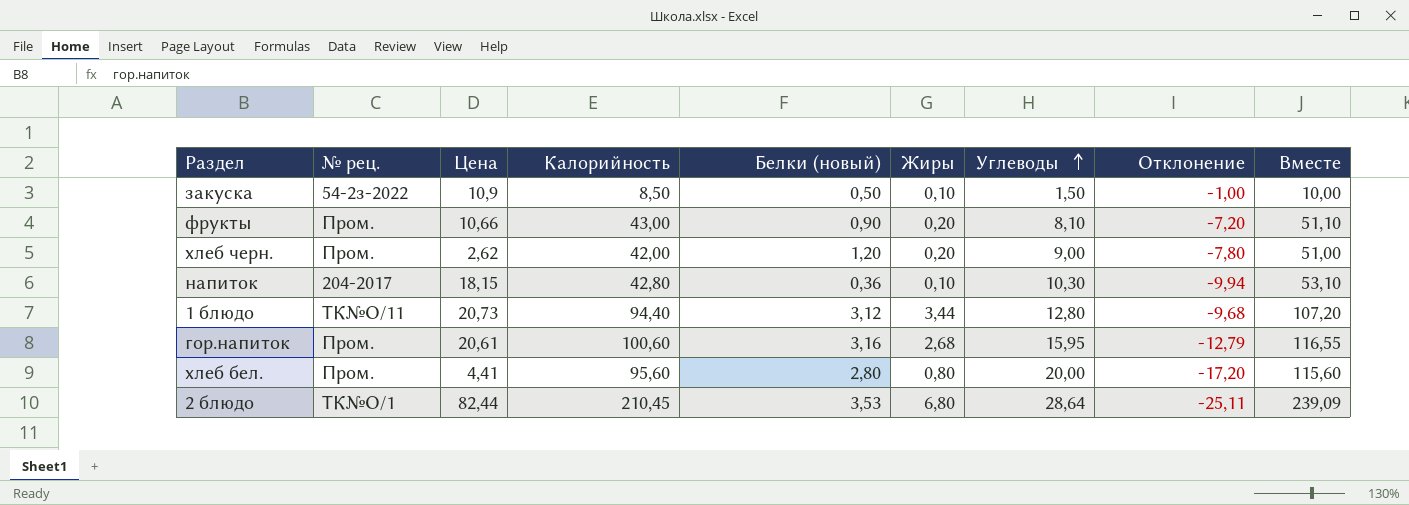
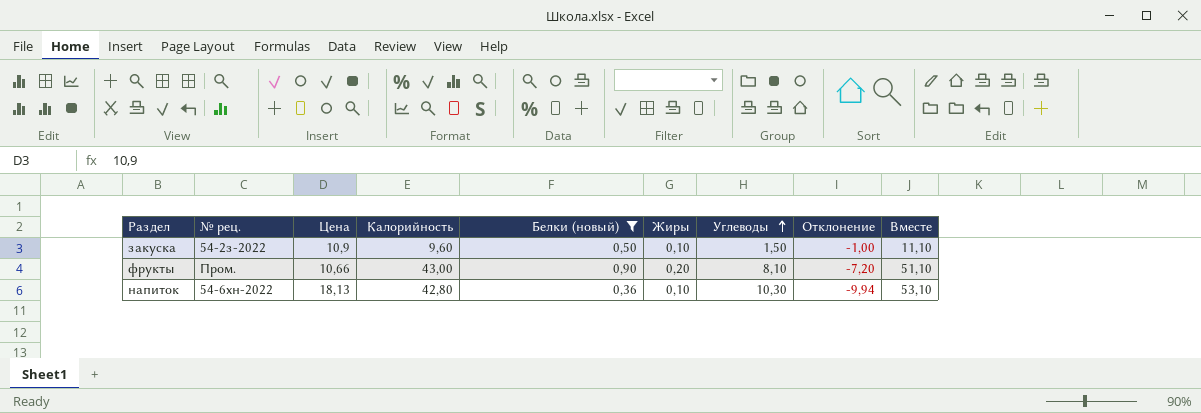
filter: none -> Белки (новый) <= 0,90
закуска | Калорийность: 8,50 -> 9,60
закуска | Вместе: 10,00 -> 11,10
напиток | № рец.: 204-2017 -> 54-6хн-2022
напиток | Цена: 18,15 -> 18,13

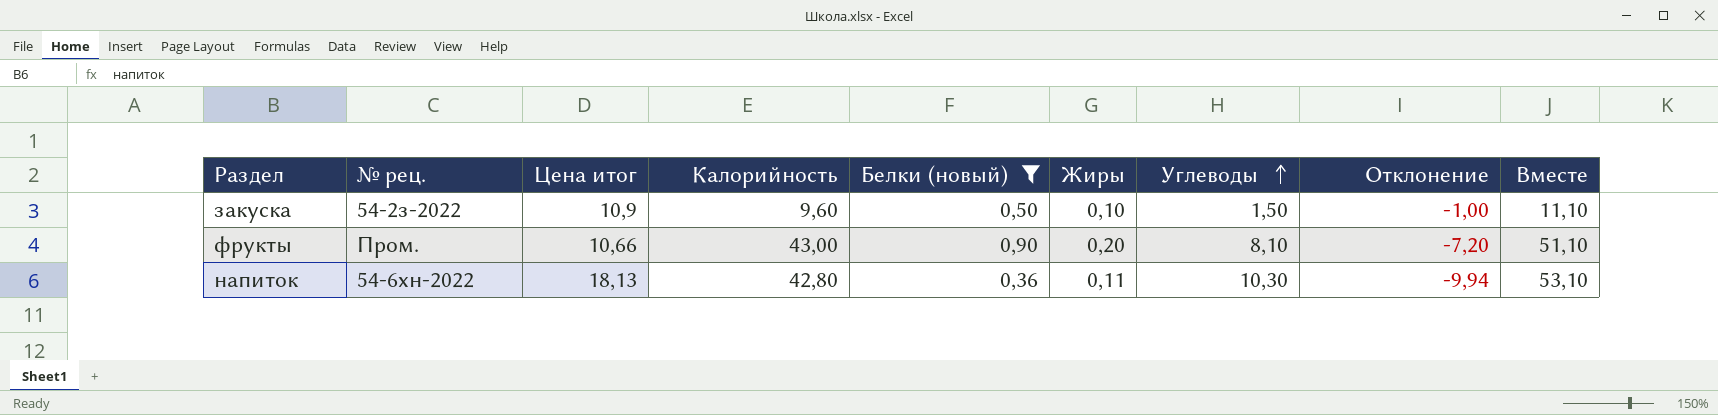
column name: Цена -> Цена итог
напиток | Жиры: 0,10 -> 0,11

